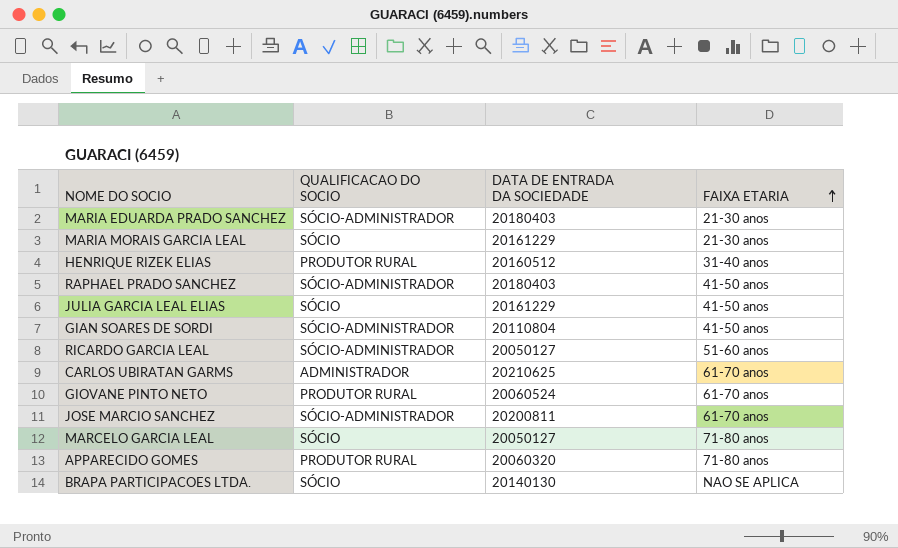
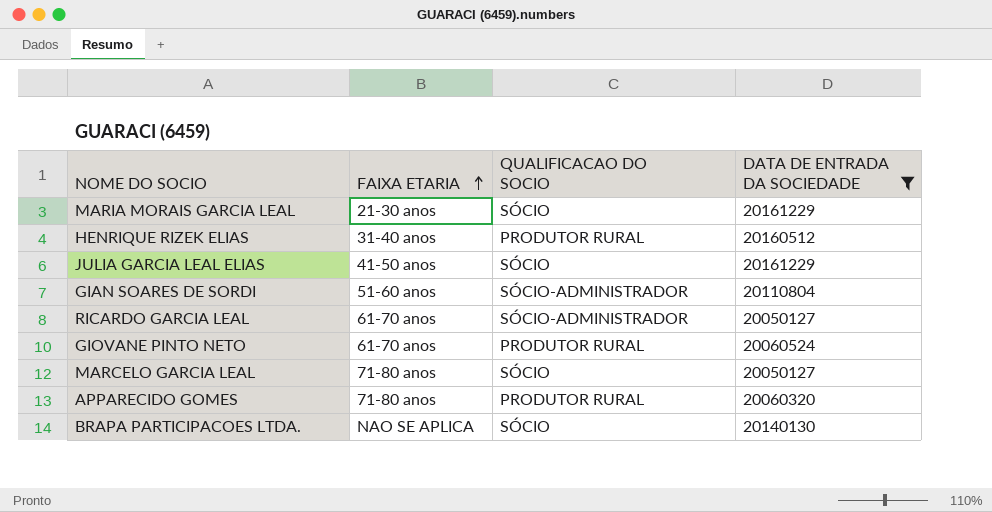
filter: none -> DATA DE ENTRADA DA SOCIEDADE <= 20161229
column FAIXA ETARIA | position: 4 -> 2
GIAN SOARES DE SORDI | FAIXA ETARIA: 41-50 anos -> 51-60 anos
RICARDO GARCIA LEAL | FAIXA ETARIA: 51-60 anos -> 61-70 anos

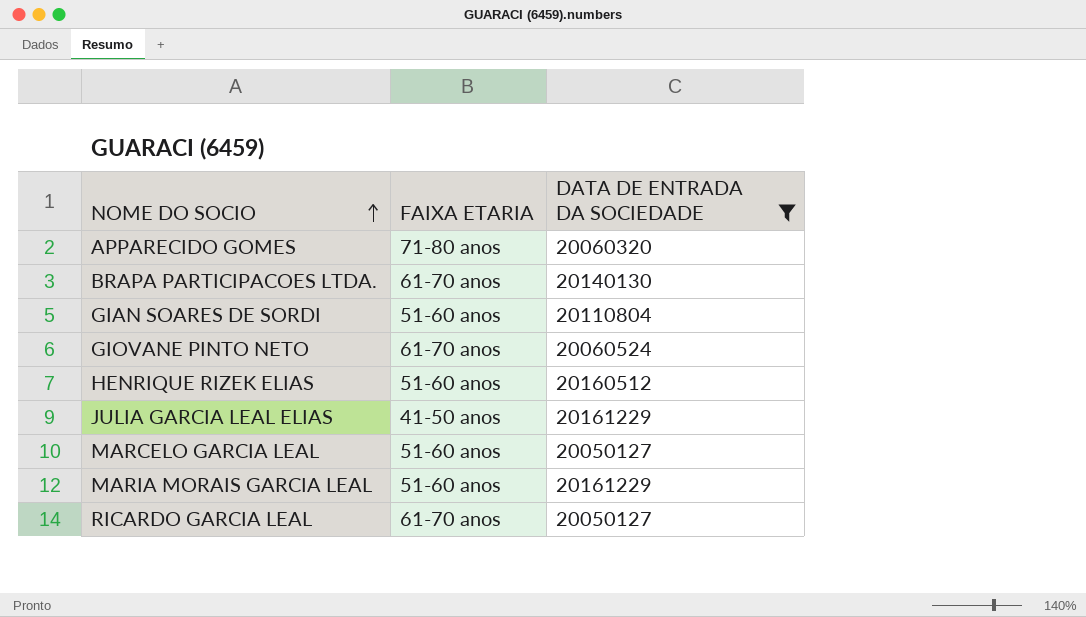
row order: FAIXA ETARIA ascending -> NOME DO SOCIO ascending
column QUALIFICACAO DO SOCIO | position: 3 -> none
BRAPA PARTICIPACOES LTDA. | FAIXA ETARIA: NAO SE APLICA -> 61-70 anos
HENRIQUE RIZEK ELIAS | FAIXA ETARIA: 31-40 anos -> 51-60 anos
MARCELO GARCIA LEAL | FAIXA ETARIA: 71-80 anos -> 51-60 anos
MARIA MORAIS GARCIA LEAL | FAIXA ETARIA: 21-30 anos -> 51-60 anos

